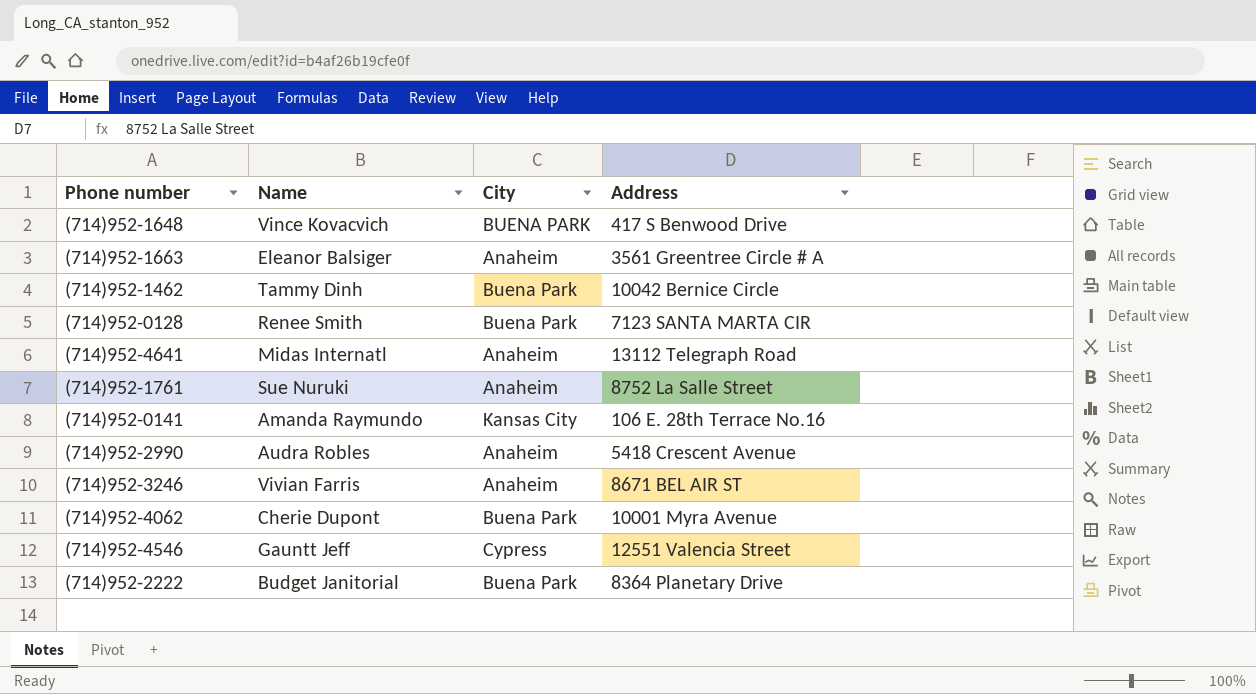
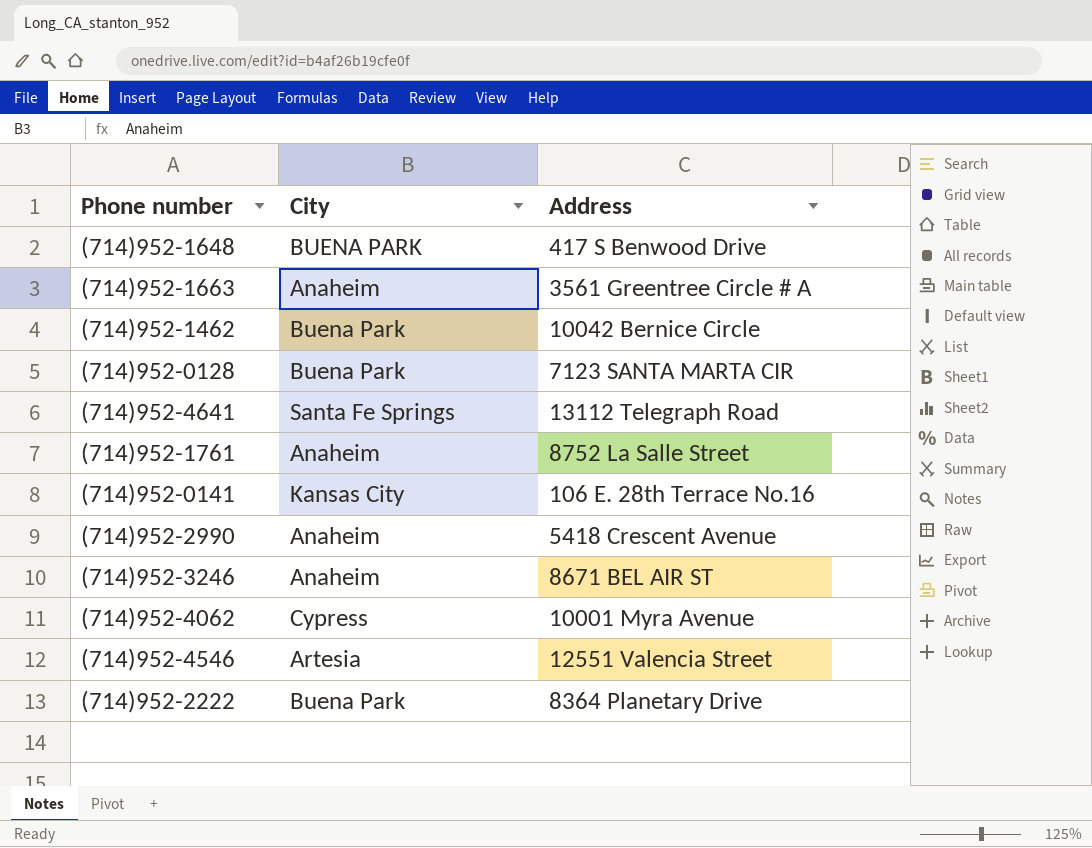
column Name | position: 2 -> none
(714)952-4641 | City: Anaheim -> Santa Fe Springs
(714)952-4062 | City: Buena Park -> Cypress
(714)952-4546 | City: Cypress -> Artesia

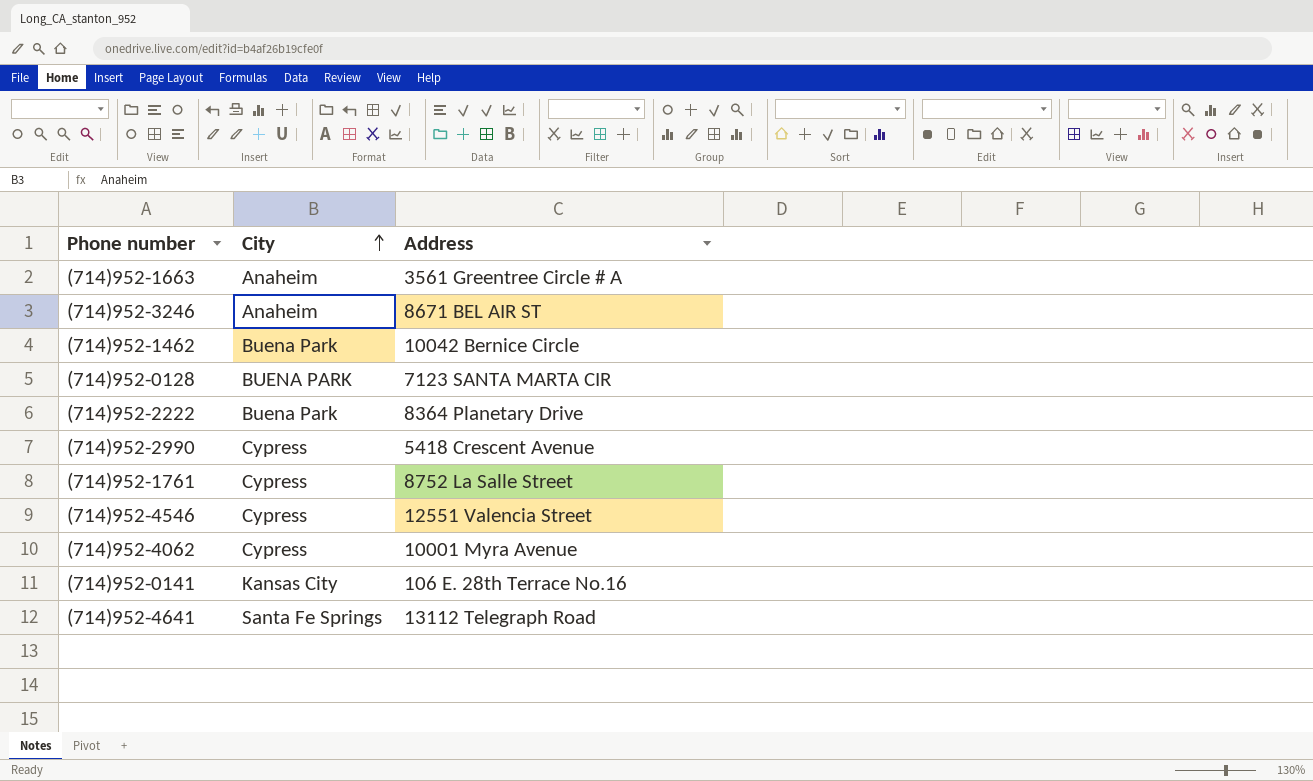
row order: none -> City ascending
row (714)952-1648: BUENA PARK | 417 S Benwood Drive -> none
(714)952-0128 | City: Buena Park -> BUENA PARK
(714)952-2990 | City: Anaheim -> Cypress
(714)952-1761 | City: Anaheim -> Cypress
(714)952-4546 | City: Artesia -> Cypress

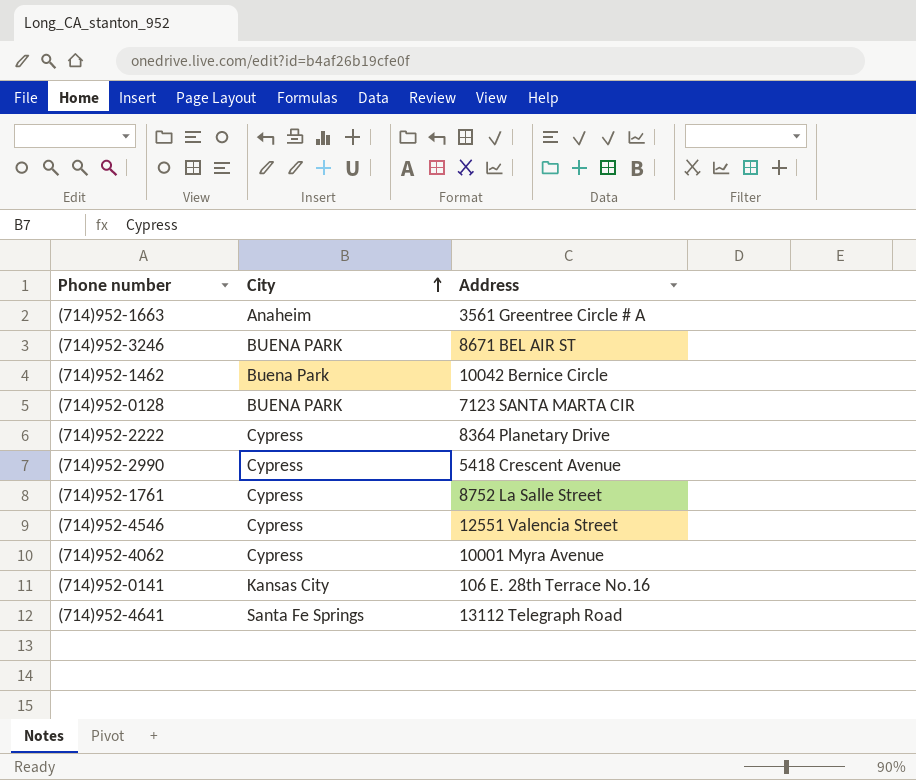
(714)952-3246 | City: Anaheim -> BUENA PARK
(714)952-2222 | City: Buena Park -> Cypress

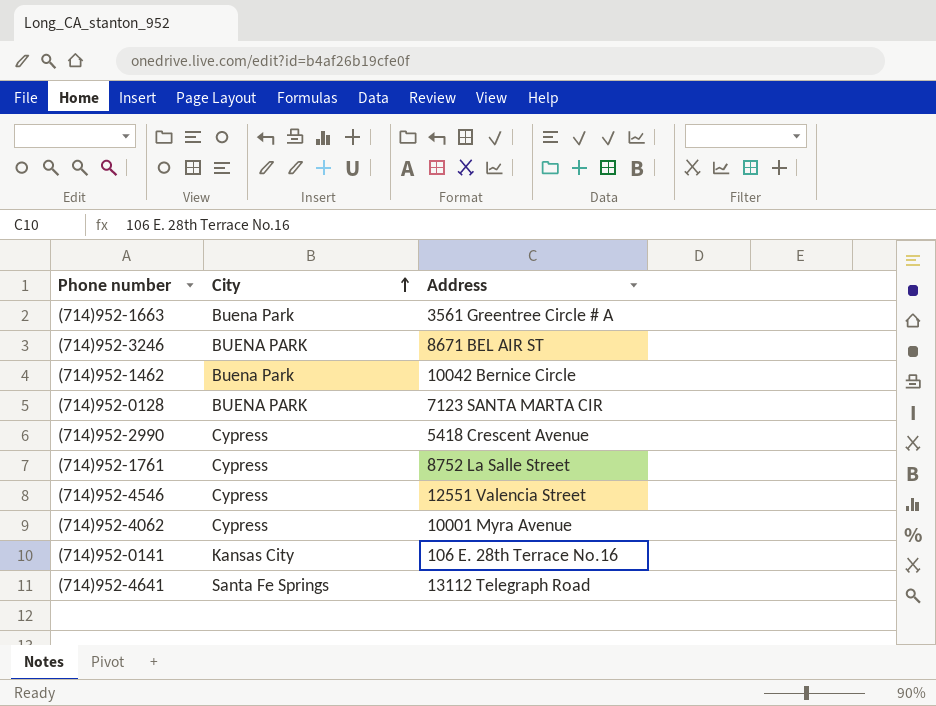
row (714)952-2222: Cypress | 8364 Planetary Drive -> none
(714)952-1663 | City: Anaheim -> Buena Park

